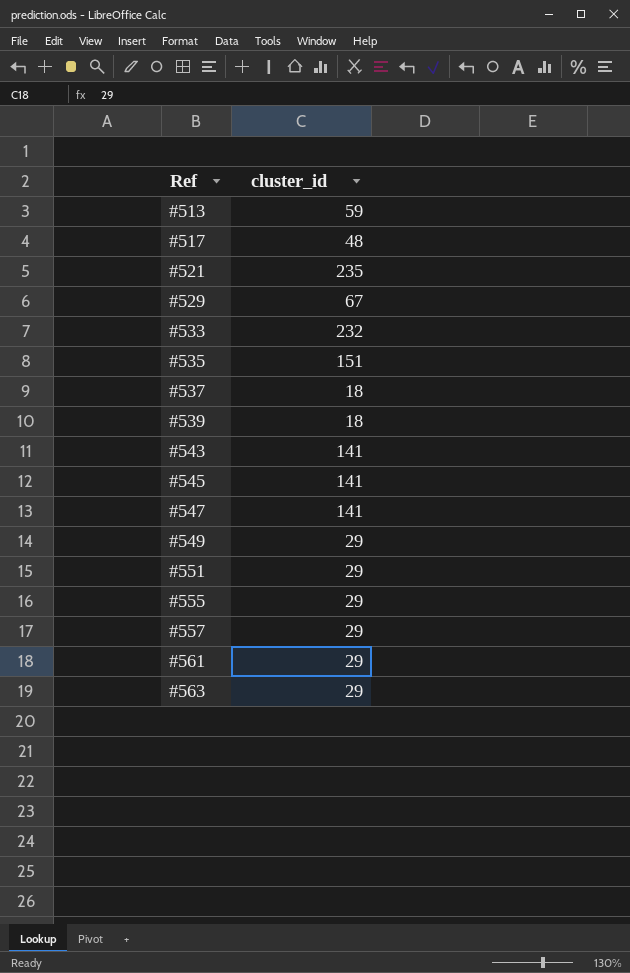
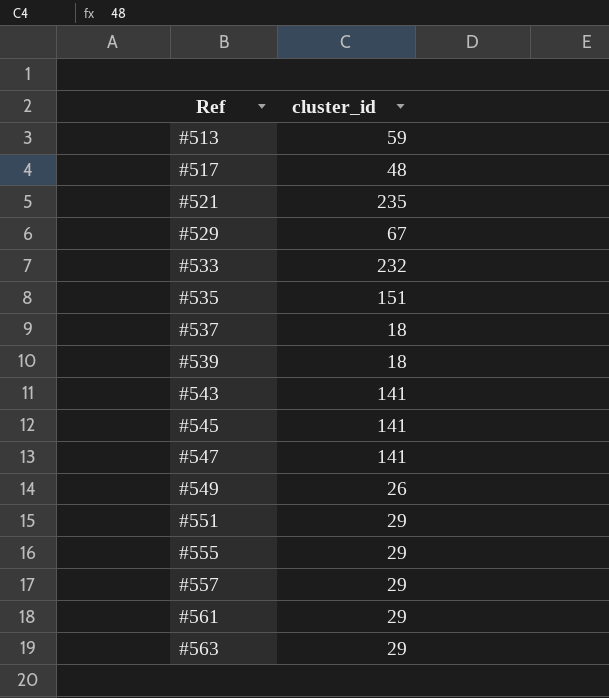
#549 | cluster_id: 29 -> 26

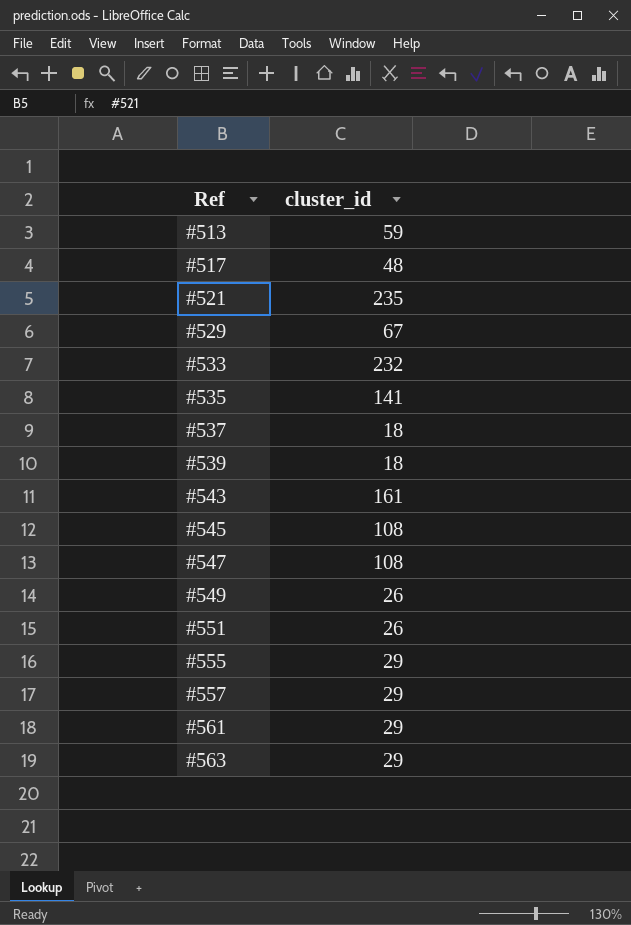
#535 | cluster_id: 151 -> 141
#543 | cluster_id: 141 -> 161
#545 | cluster_id: 141 -> 108
#547 | cluster_id: 141 -> 108
#551 | cluster_id: 29 -> 26

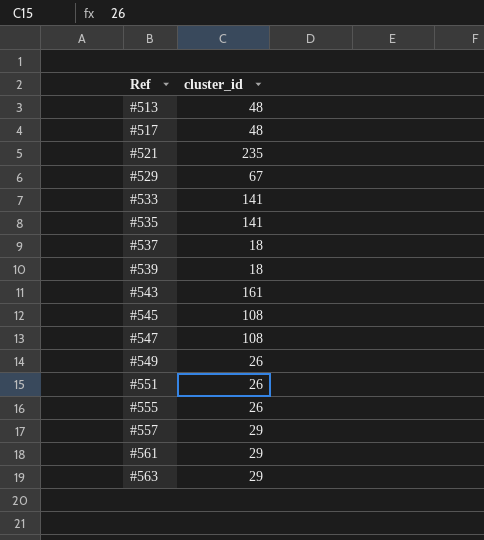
#513 | cluster_id: 59 -> 48
#533 | cluster_id: 232 -> 141
#555 | cluster_id: 29 -> 26

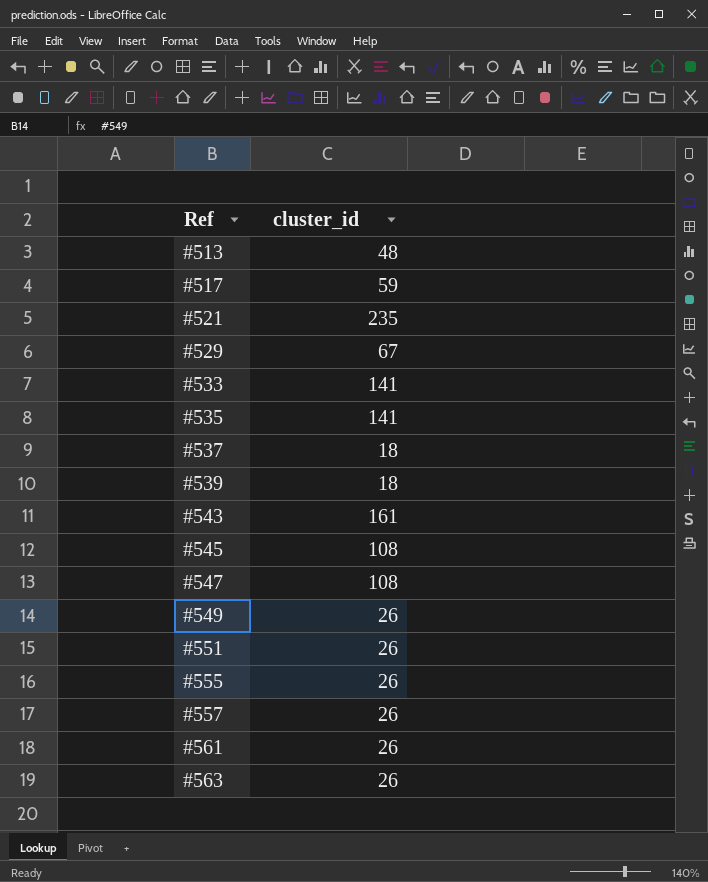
#517 | cluster_id: 48 -> 59
#557 | cluster_id: 29 -> 26
#561 | cluster_id: 29 -> 26
#563 | cluster_id: 29 -> 26

